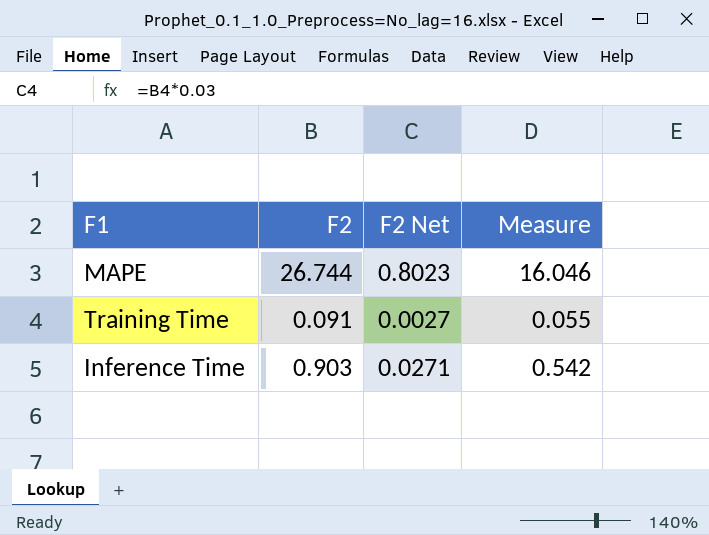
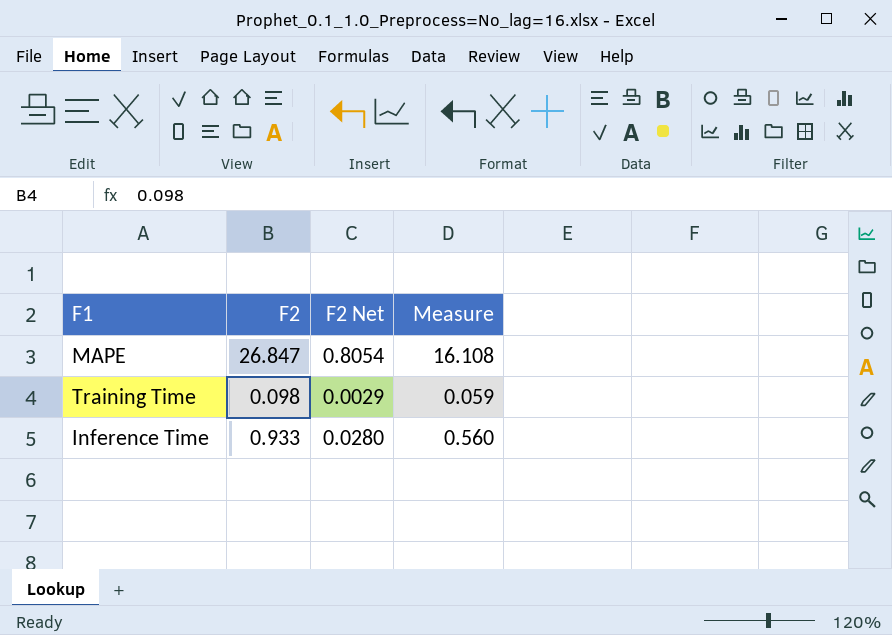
MAPE | F2: 26.744 -> 26.847
MAPE | F2 Net: 0.8023 -> 0.8054
MAPE | Measure: 16.046 -> 16.108
Training Time | F2: 0.091 -> 0.098
Training Time | F2 Net: 0.0027 -> 0.0029
Training Time | Measure: 0.055 -> 0.059
Inference Time | F2: 0.903 -> 0.933
Inference Time | F2 Net: 0.0271 -> 0.0280
Inference Time | Measure: 0.542 -> 0.560

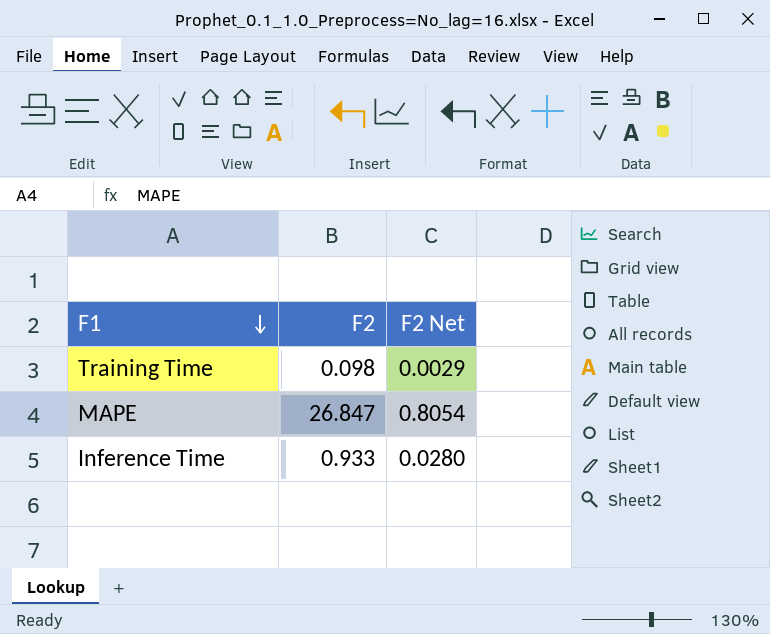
row order: none -> F1 descending
column Measure | formula: [F2] * 0.6 -> none

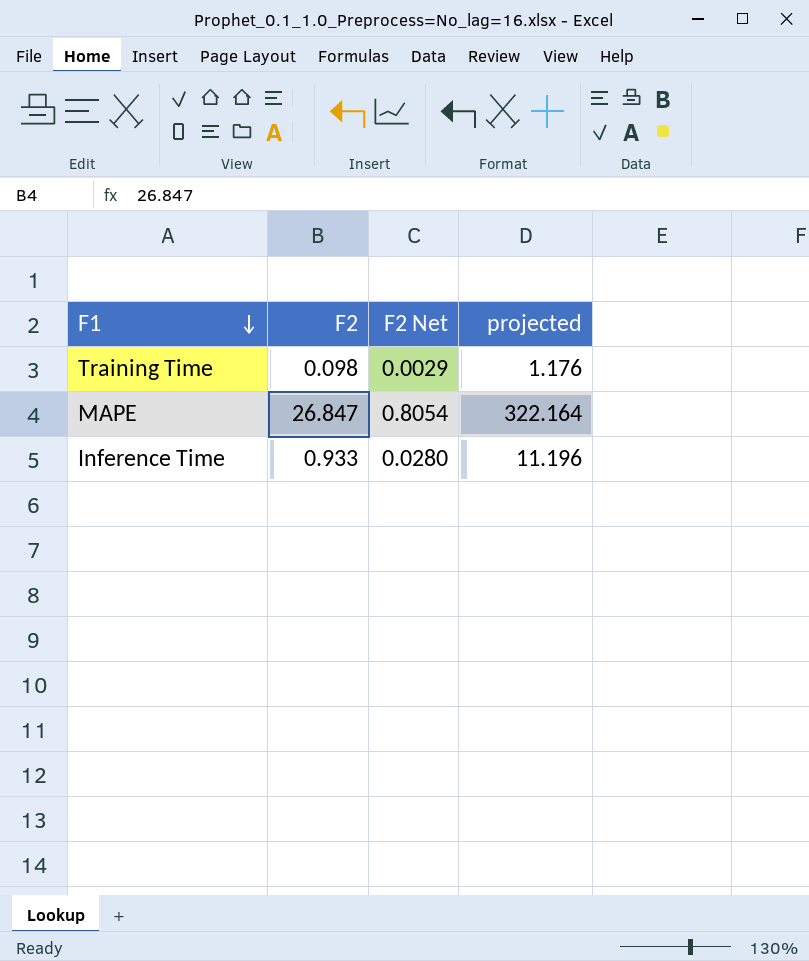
column projected | formula: none -> [F2] * 12

